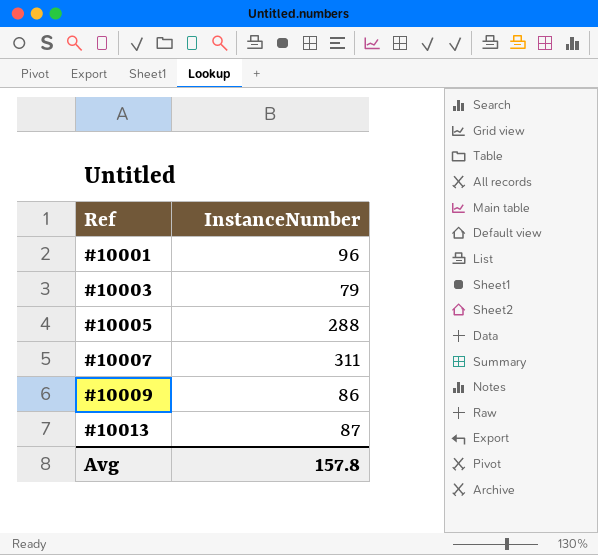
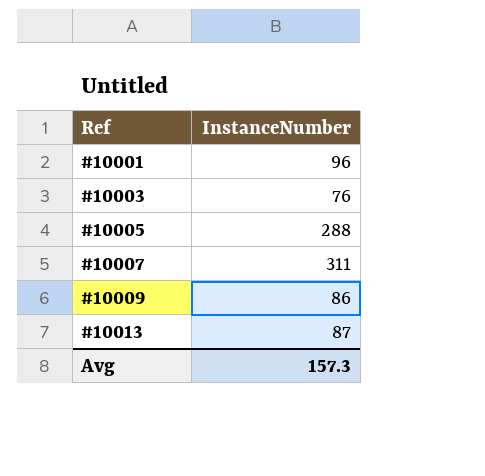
#10003 | InstanceNumber: 79 -> 76
Avg | InstanceNumber: 157.8 -> 157.3

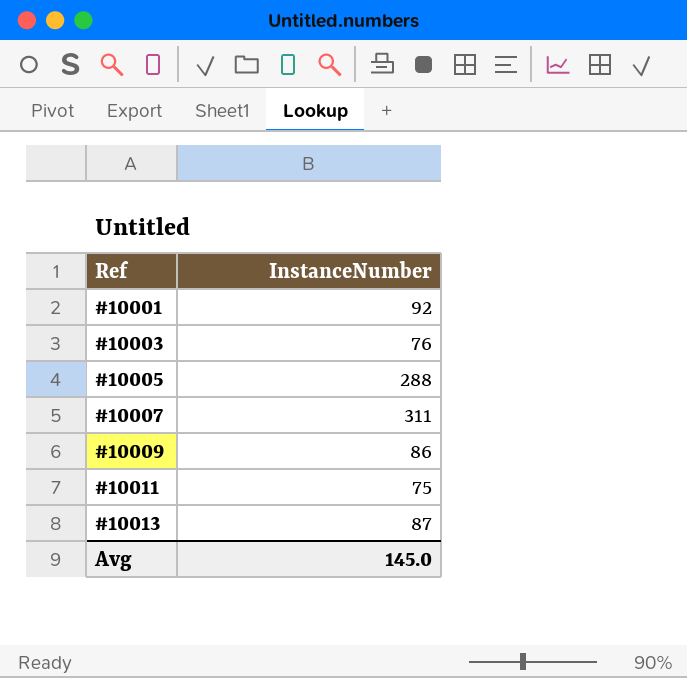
#10001 | InstanceNumber: 96 -> 92
row #10011: none -> 75
Avg | InstanceNumber: 157.3 -> 145.0

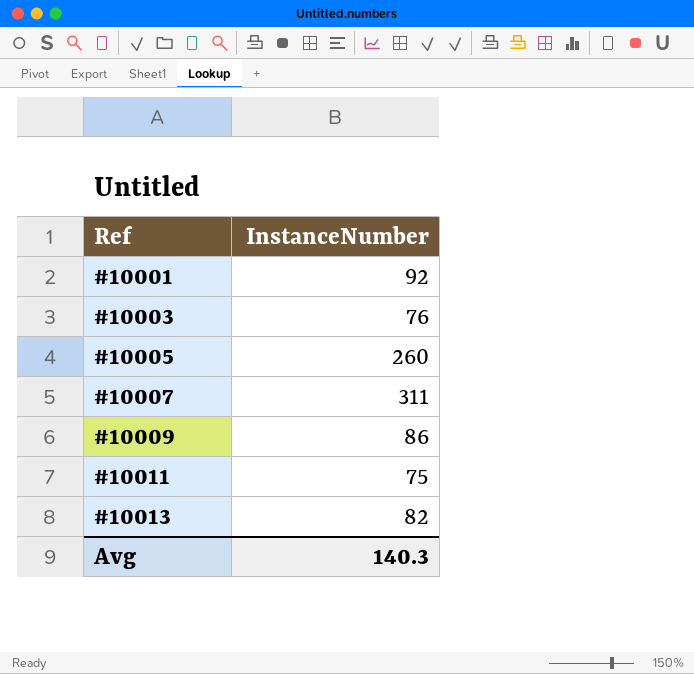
#10005 | InstanceNumber: 288 -> 260
#10013 | InstanceNumber: 87 -> 82
Avg | InstanceNumber: 145.0 -> 140.3

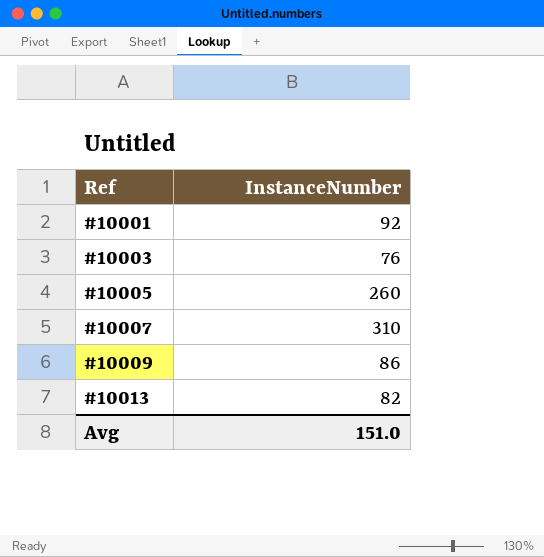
row #10011: 75 -> none
#10007 | InstanceNumber: 311 -> 310
Avg | InstanceNumber: 140.3 -> 151.0

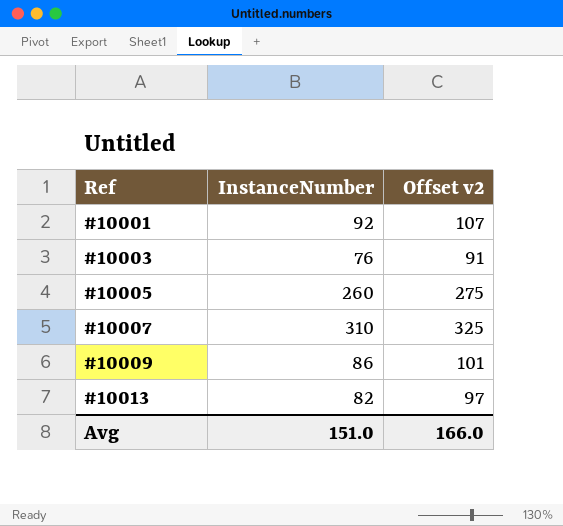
column Offset v2 | formula: none -> [InstanceNumber] + 15

